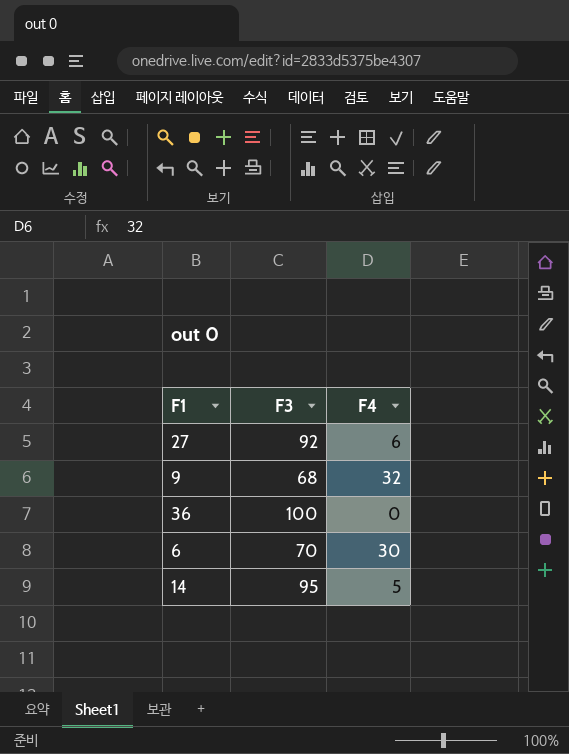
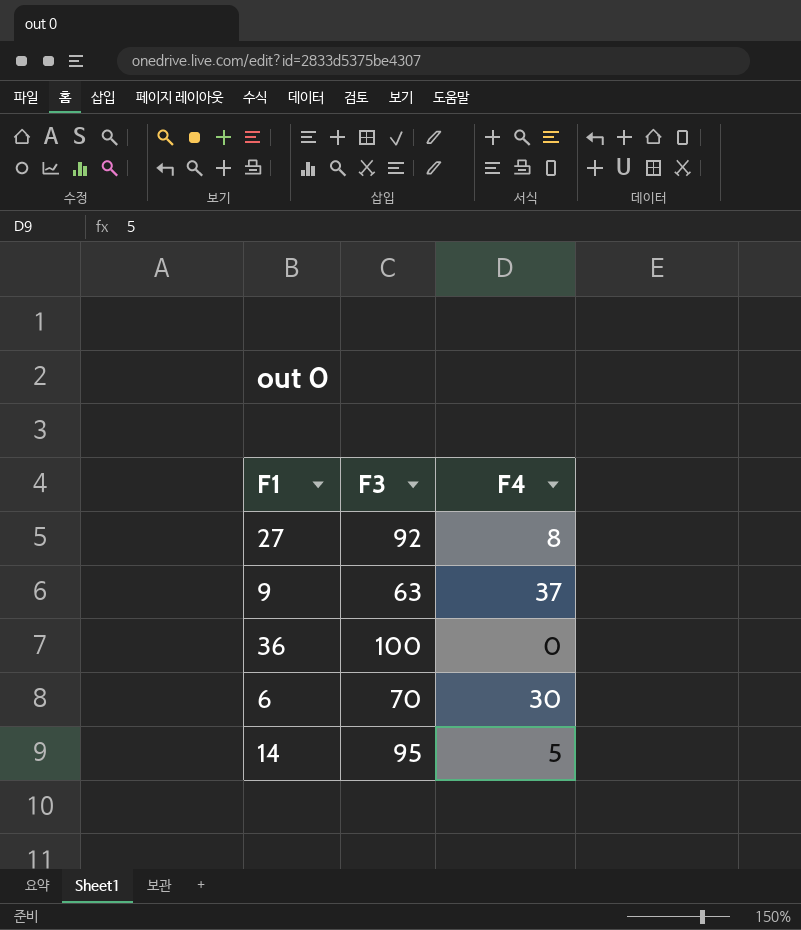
27 | F4: 6 -> 8
9 | F3: 68 -> 63
9 | F4: 32 -> 37

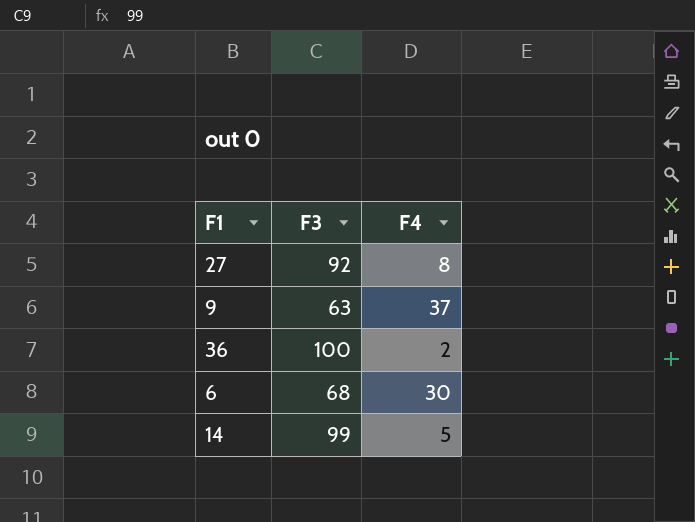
36 | F4: 0 -> 2
6 | F3: 70 -> 68
14 | F3: 95 -> 99

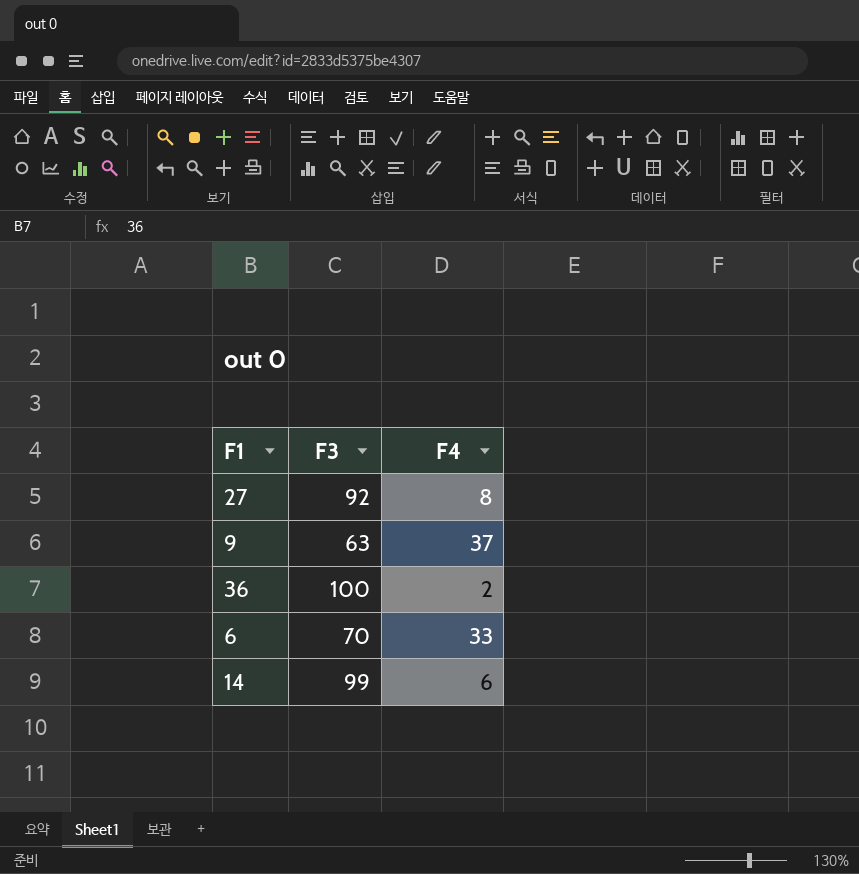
6 | F3: 68 -> 70
6 | F4: 30 -> 33
14 | F4: 5 -> 6

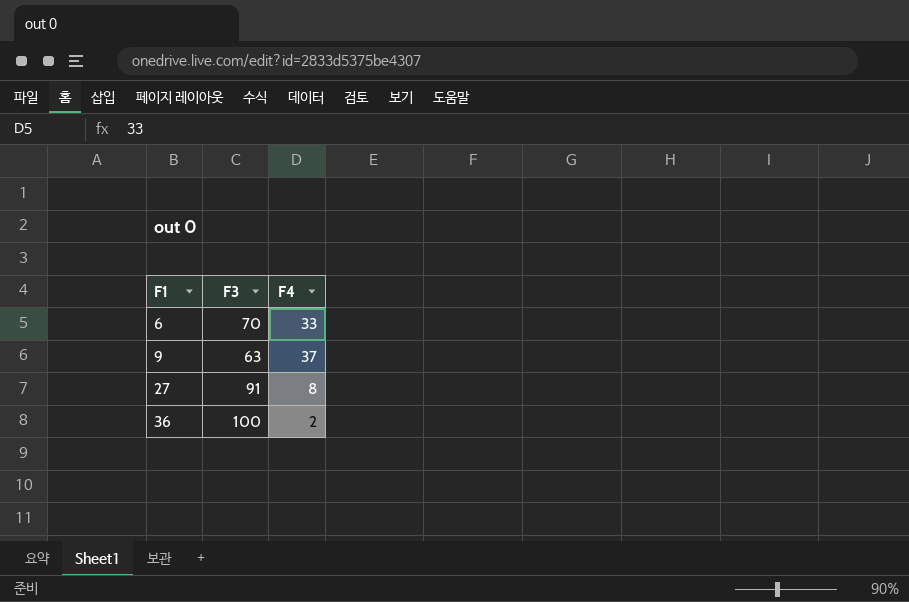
row order: none -> F1 ascending
row 14: 99 | 6 -> none
27 | F3: 92 -> 91

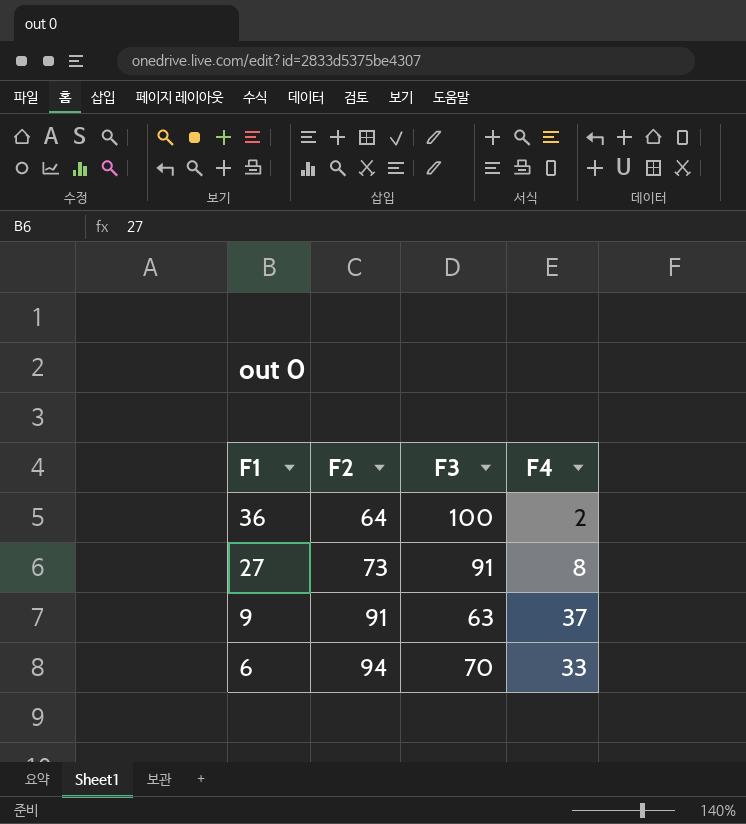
row order: F1 ascending -> F1 descending
column F2 | position: none -> 2

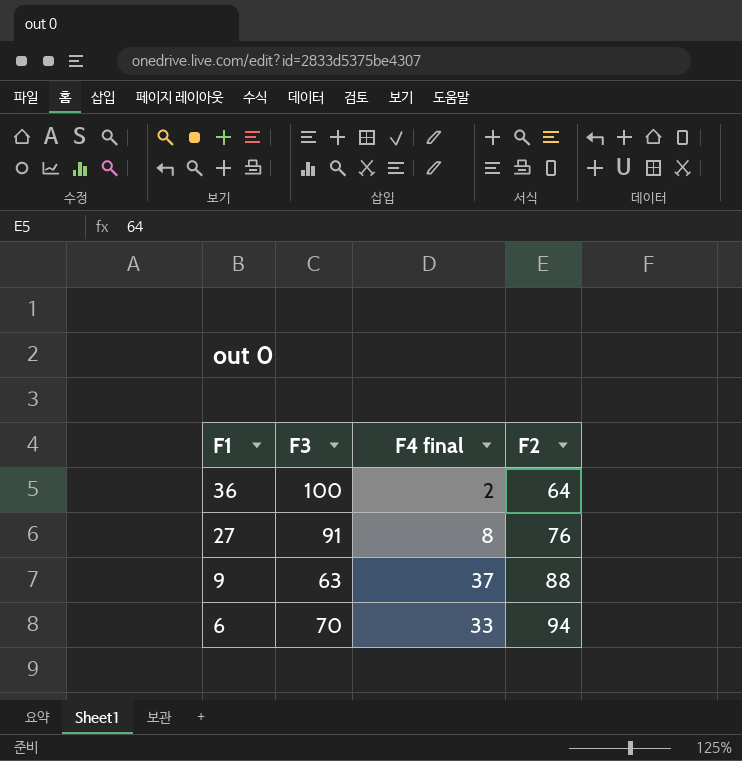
column name: F4 -> F4 final
column F2 | position: 2 -> 4
27 | F2: 73 -> 76
9 | F2: 91 -> 88

